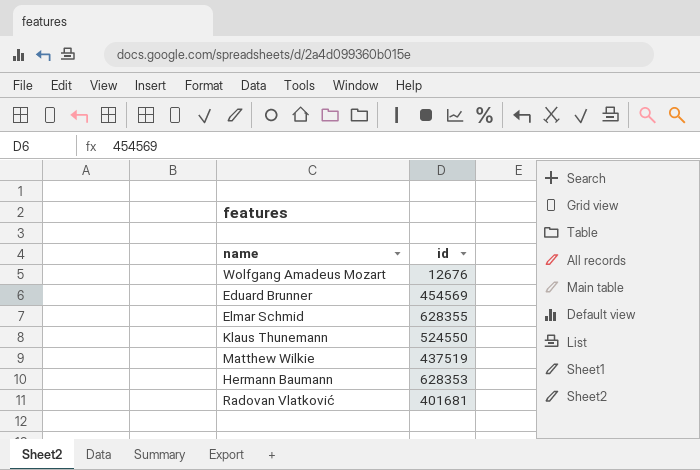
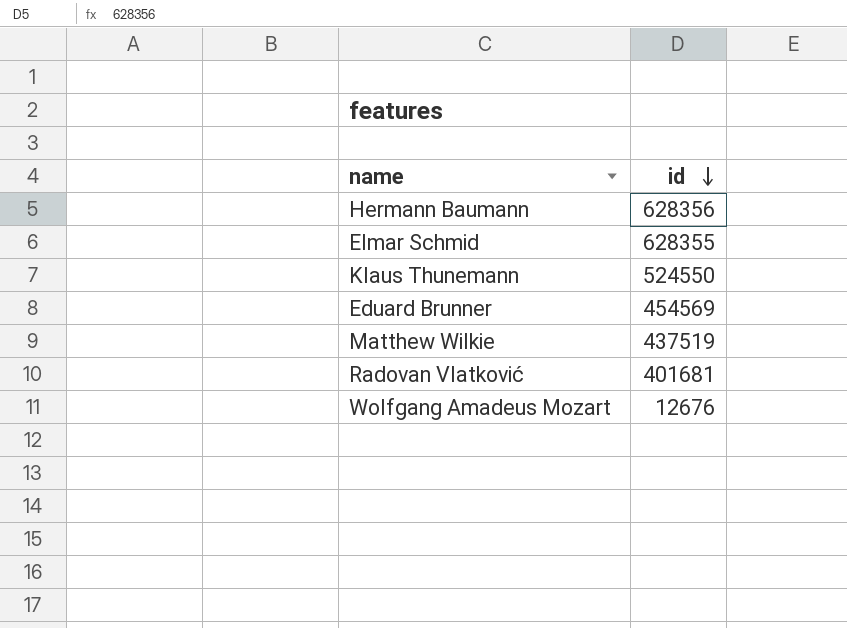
row order: none -> id descending
Hermann Baumann | id: 628353 -> 628356

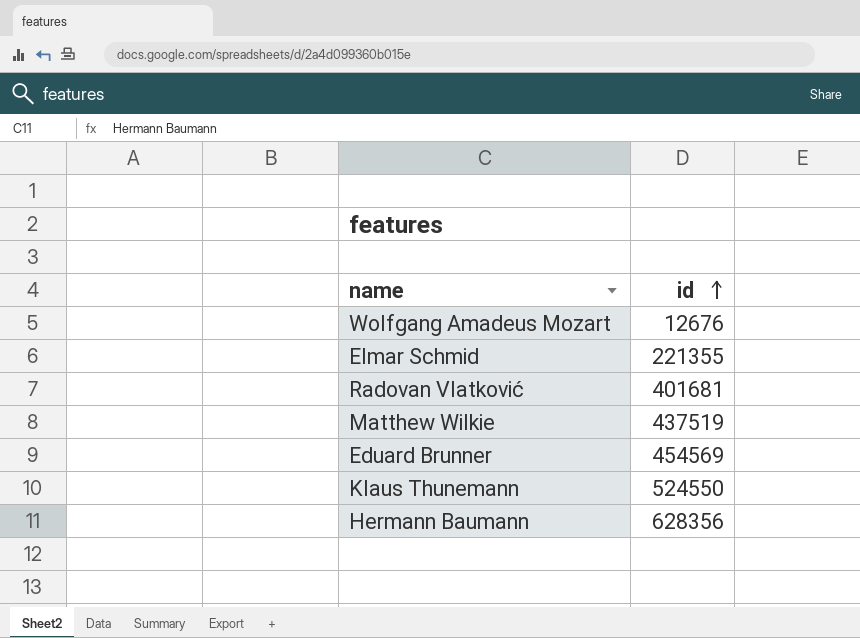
row order: id descending -> id ascending
Elmar Schmid | id: 628355 -> 221355

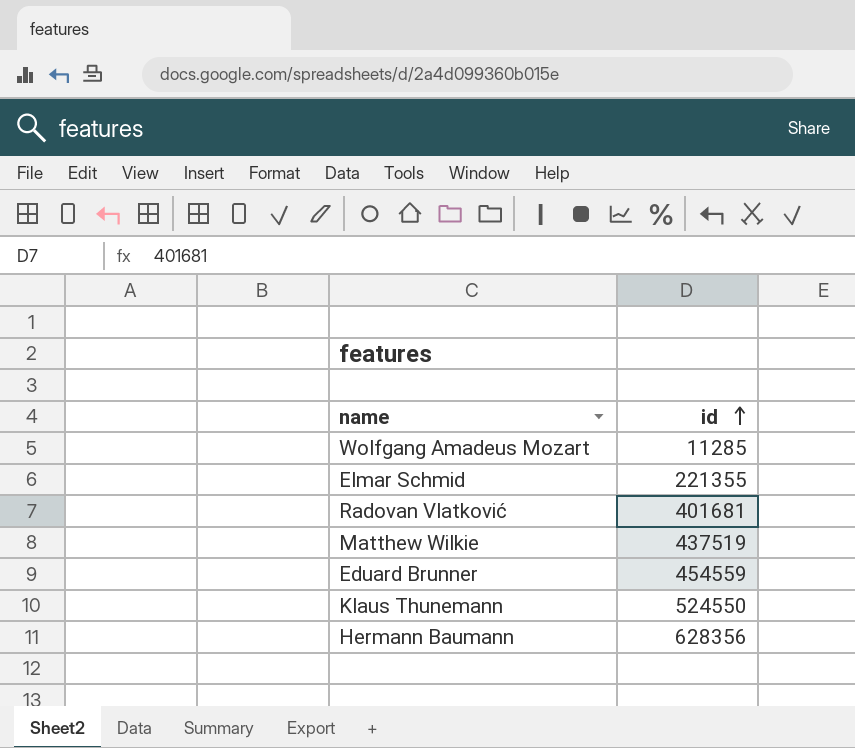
Wolfgang Amadeus Mozart | id: 12676 -> 11285
Eduard Brunner | id: 454569 -> 454559

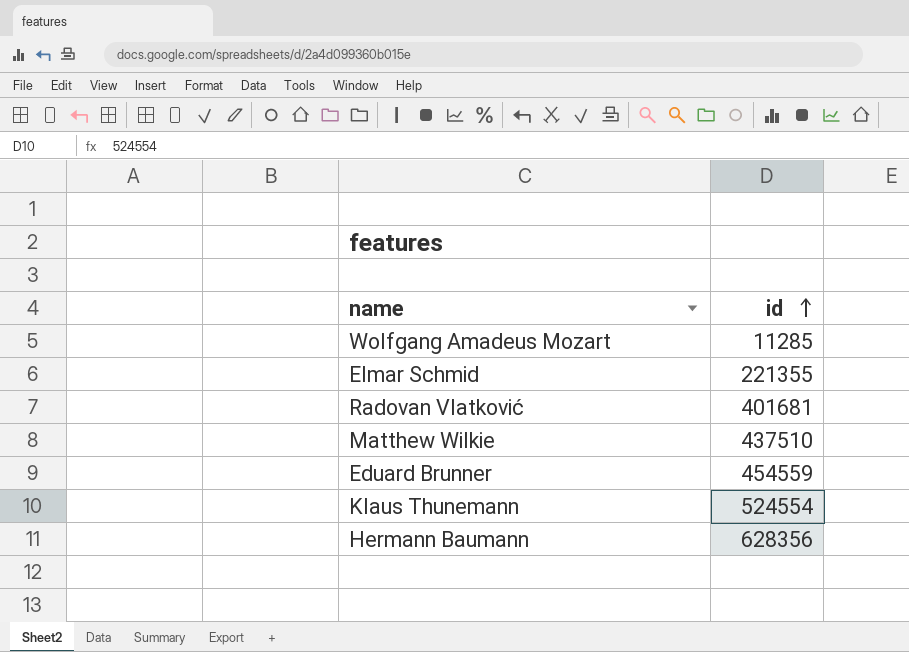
Matthew Wilkie | id: 437519 -> 437510
Klaus Thunemann | id: 524550 -> 524554

